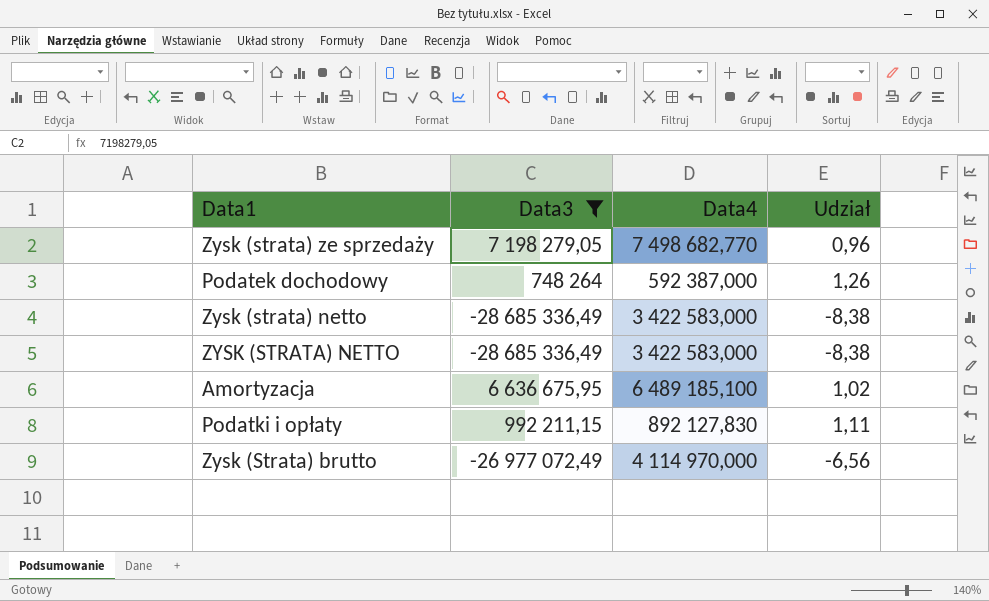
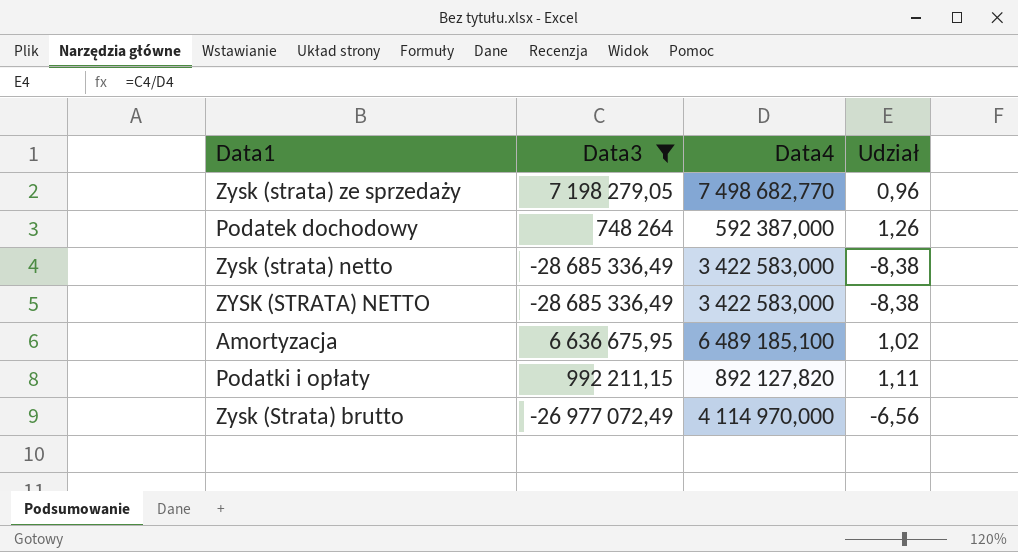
Podatki i opłaty | Data4: 892 127,830 -> 892 127,820

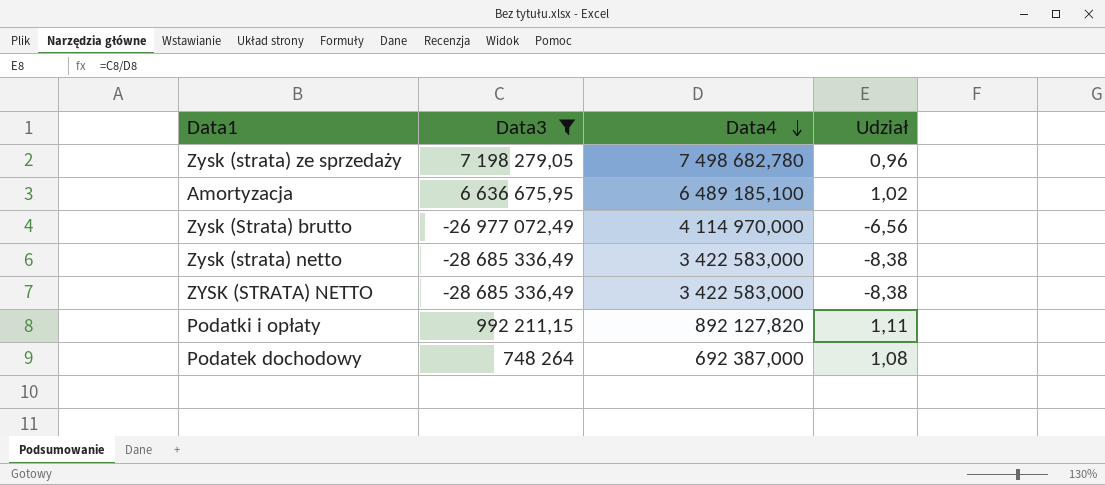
row order: none -> Data4 descending
Zysk (strata) ze sprzedaży | Data4: 7 498 682,770 -> 7 498 682,780
Podatek dochodowy | Data4: 592 387,000 -> 692 387,000
Podatek dochodowy | Udział: 1,26 -> 1,08

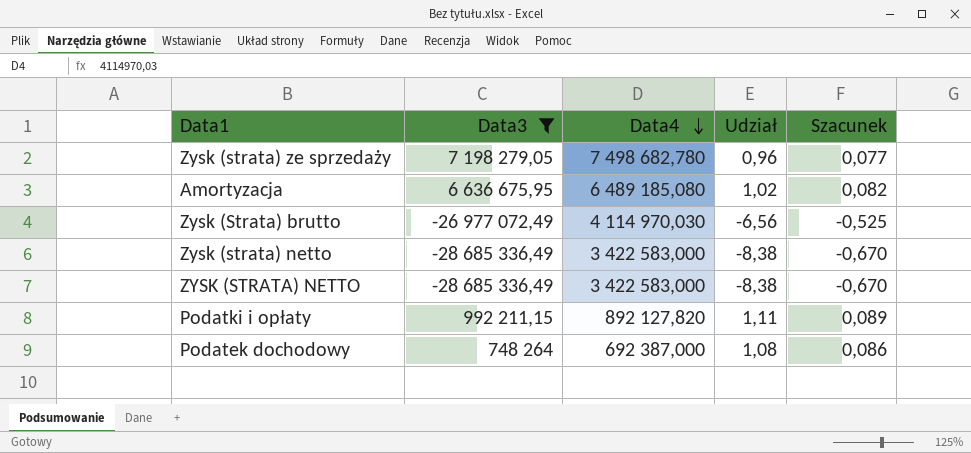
column Szacunek | formula: none -> [Udział] * 0,08
Amortyzacja | Data4: 6 489 185,100 -> 6 489 185,080
Zysk (Strata) brutto | Data4: 4 114 970,000 -> 4 114 970,030

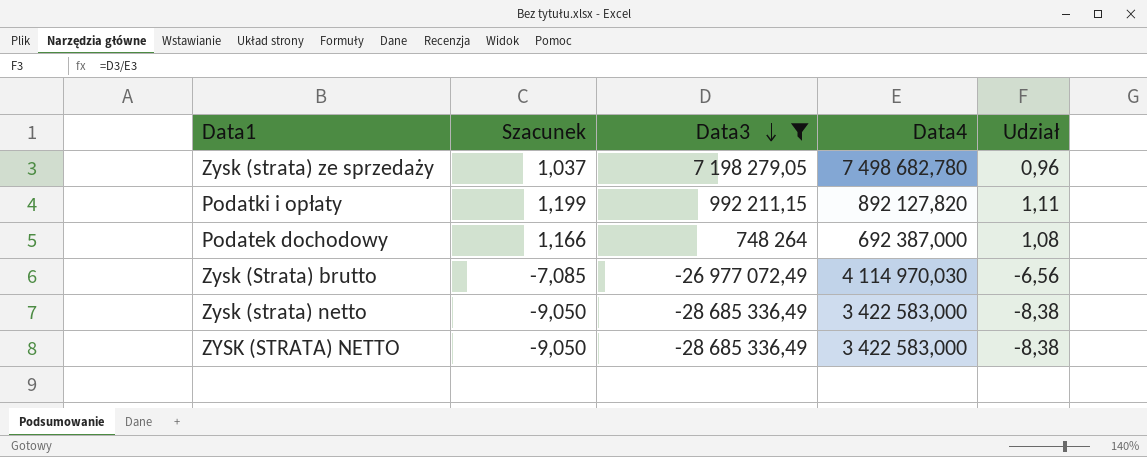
row order: Data4 descending -> Data3 descending
column Szacunek | formula: [Udział] * 0,08 -> [Udział] * 1,08
column Szacunek | position: 5 -> 2
row Amortyzacja: 6 636 675,95 | 6 489 185,080 | 1,02 | 0,082 -> none

